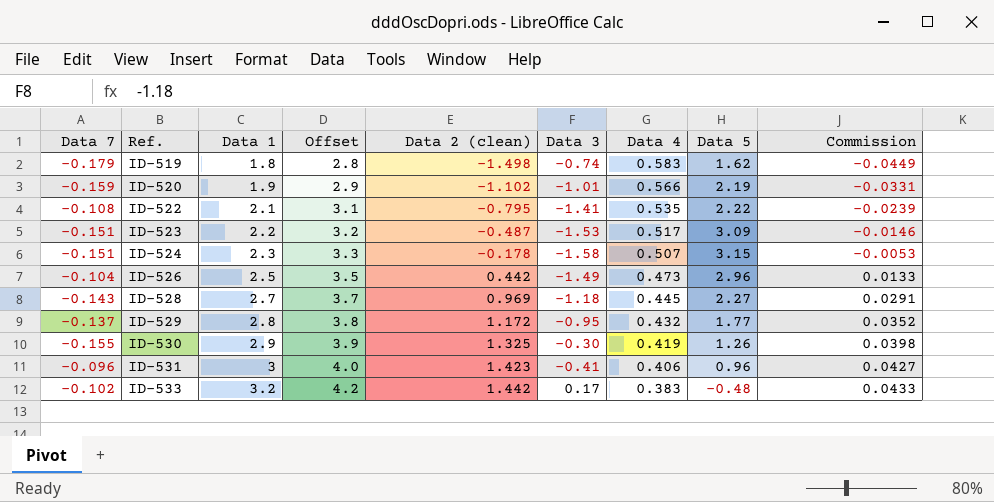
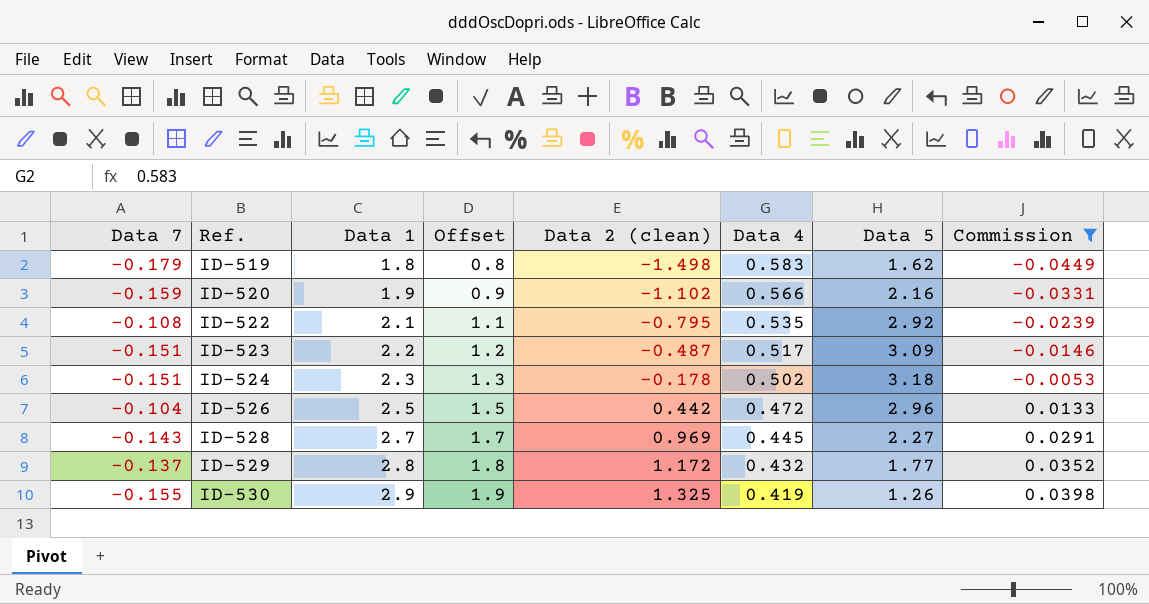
filter: none -> Commission <= 0.0398
column Data 3 | position: 6 -> none
column Offset | formula: [Data 1] + 1 -> [Data 1] - 1
ID-520 | Data 5: 2.19 -> 2.16
ID-522 | Data 5: 2.22 -> 2.92
ID-524 | Data 4: 0.507 -> 0.502
ID-524 | Data 5: 3.15 -> 3.18
ID-526 | Data 4: 0.473 -> 0.472

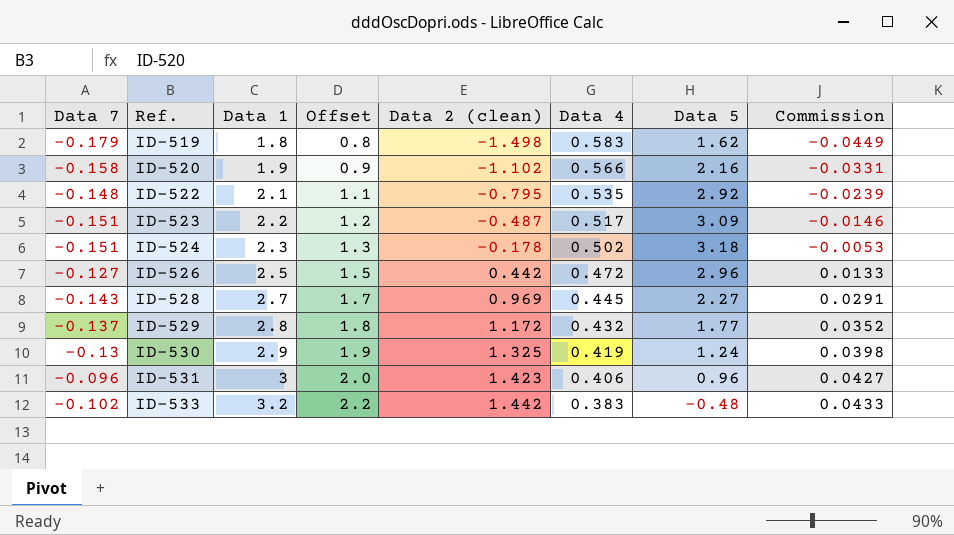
filter: Commission <= 0.0398 -> none
ID-520 | Data 7: -0.159 -> -0.158
ID-522 | Data 7: -0.108 -> -0.148
ID-526 | Data 7: -0.104 -> -0.127
ID-530 | Data 7: -0.155 -> -0.13
ID-530 | Data 5: 1.26 -> 1.24

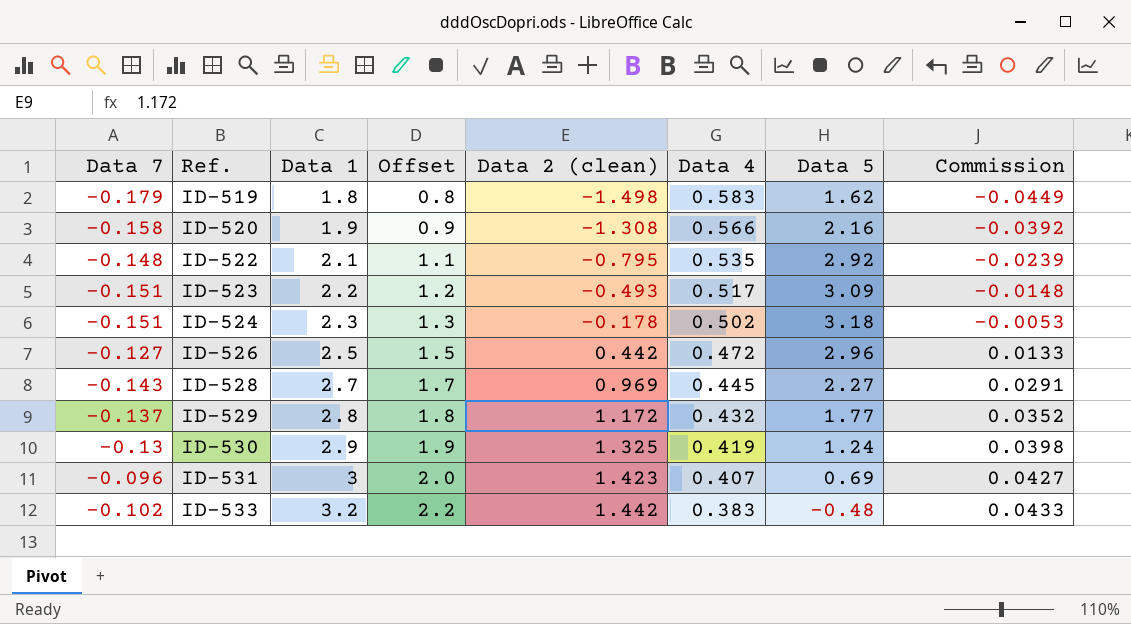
ID-520 | Data 2 (clean): -1.102 -> -1.308
ID-520 | Commission: -0.0331 -> -0.0392
ID-523 | Data 2 (clean): -0.487 -> -0.493
ID-523 | Commission: -0.0146 -> -0.0148
ID-531 | Data 4: 0.406 -> 0.407
ID-531 | Data 5: 0.96 -> 0.69

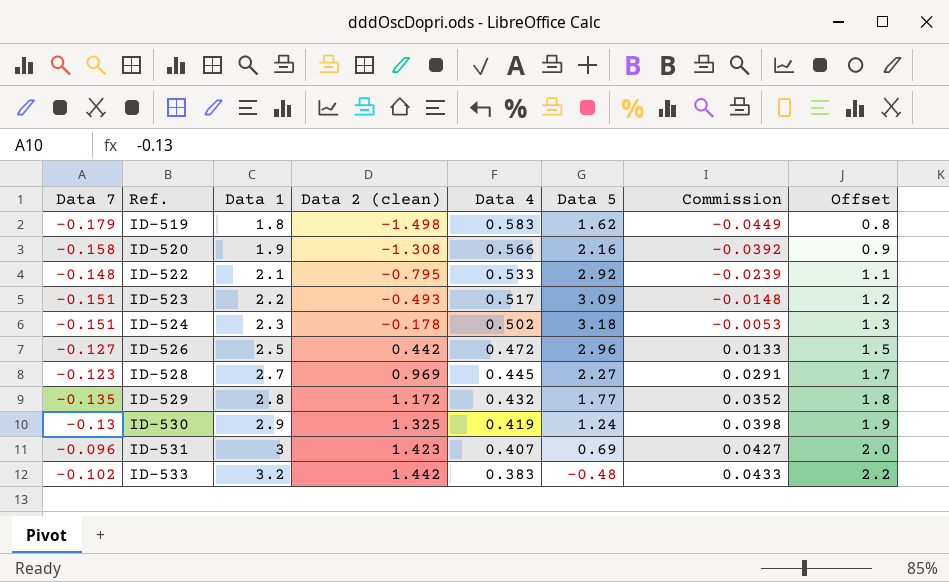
column Offset | position: 4 -> 8
ID-522 | Data 4: 0.535 -> 0.533
ID-528 | Data 7: -0.143 -> -0.123
ID-529 | Data 7: -0.137 -> -0.135

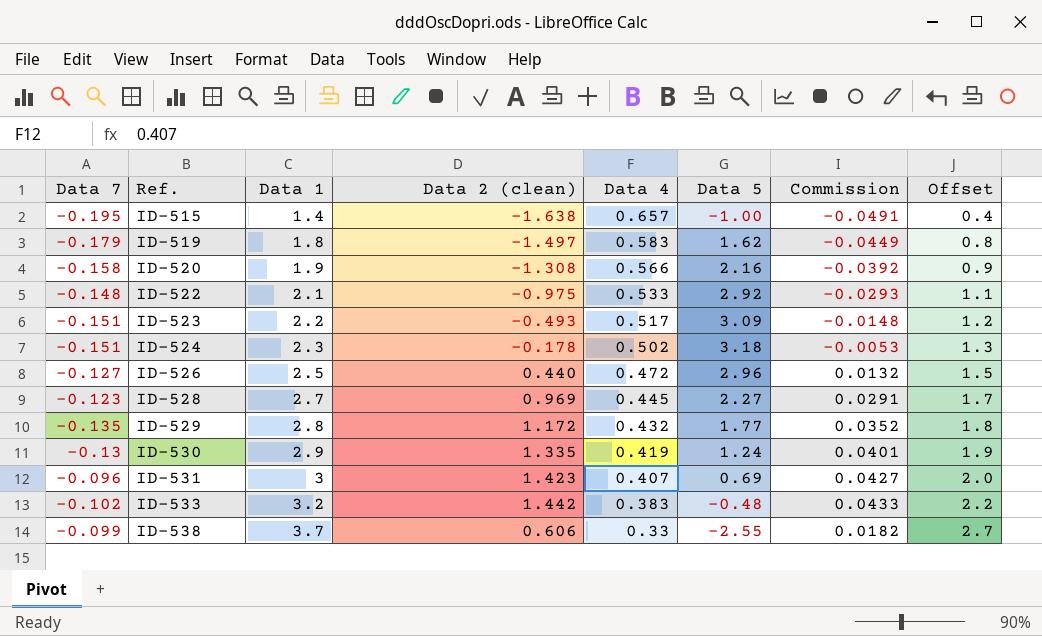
row ID-515: none -> -0.195 | 1.4 | -1.638 | 0.657 | -1.00 | -0.0491 | 0.4
ID-519 | Data 2 (clean): -1.498 -> -1.497
ID-522 | Data 2 (clean): -0.795 -> -0.975
ID-522 | Commission: -0.0239 -> -0.0293
ID-526 | Data 2 (clean): 0.442 -> 0.440
ID-526 | Commission: 0.0133 -> 0.0132
ID-530 | Data 2 (clean): 1.325 -> 1.335
ID-530 | Commission: 0.0398 -> 0.0401
row ID-538: none -> -0.099 | 3.7 | 0.606 | 0.33 | -2.55 | 0.0182 | 2.7

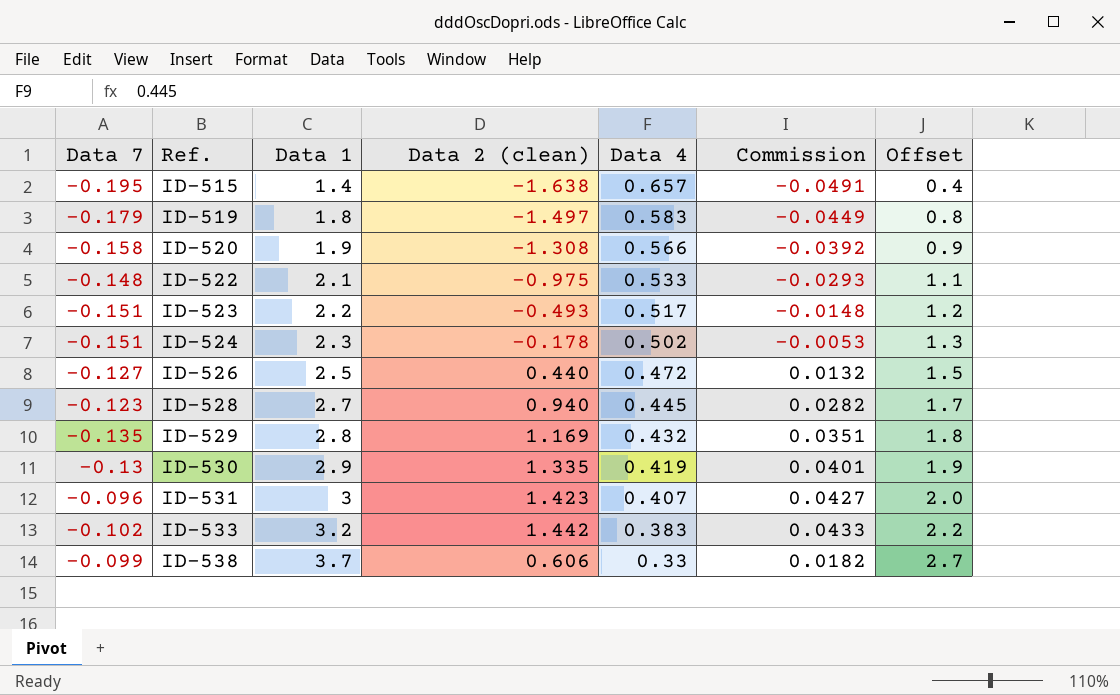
column Data 5 | position: 6 -> none
ID-528 | Data 2 (clean): 0.969 -> 0.940
ID-528 | Commission: 0.0291 -> 0.0282
ID-529 | Data 2 (clean): 1.172 -> 1.169
ID-529 | Commission: 0.0352 -> 0.0351

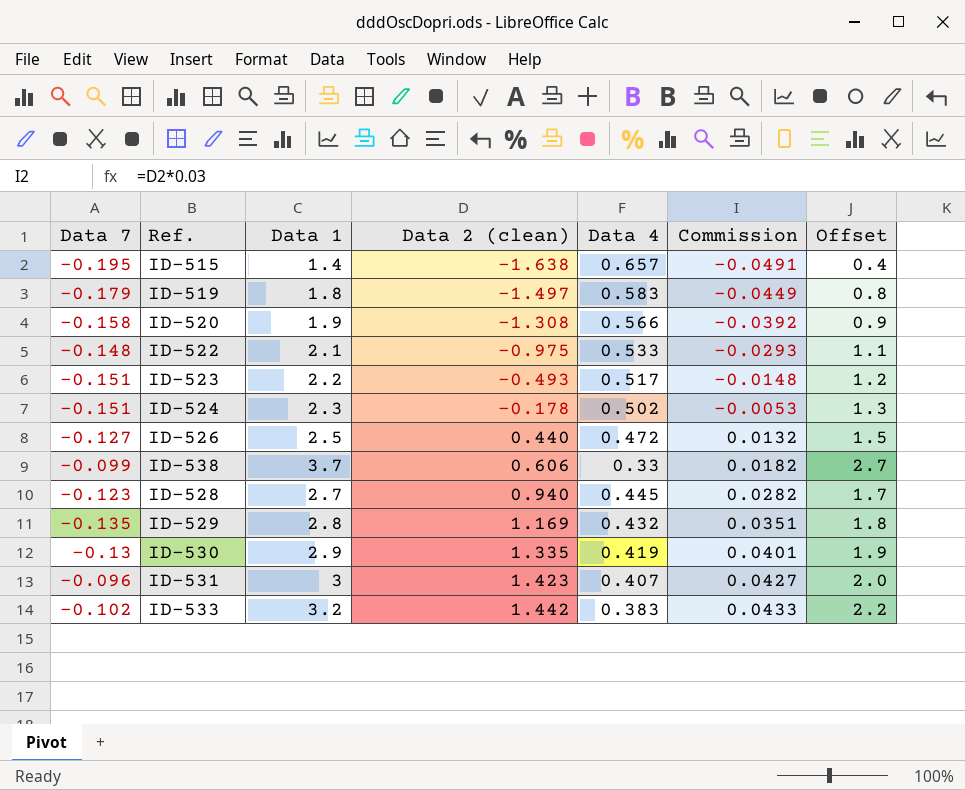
row order: Ref. ascending -> Data 2 (clean) ascending

